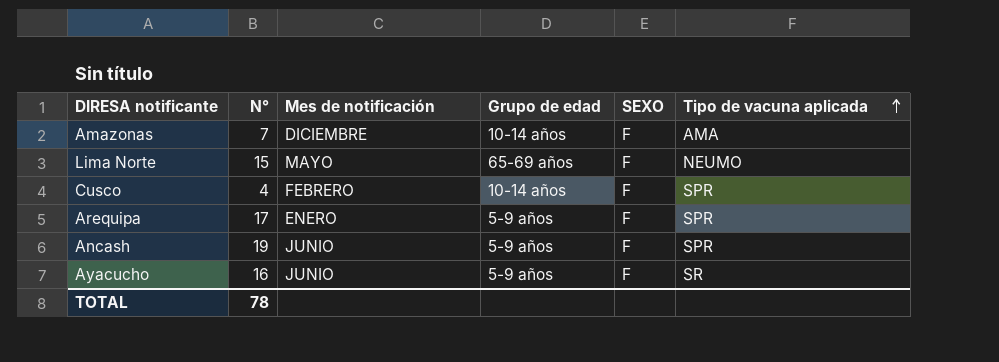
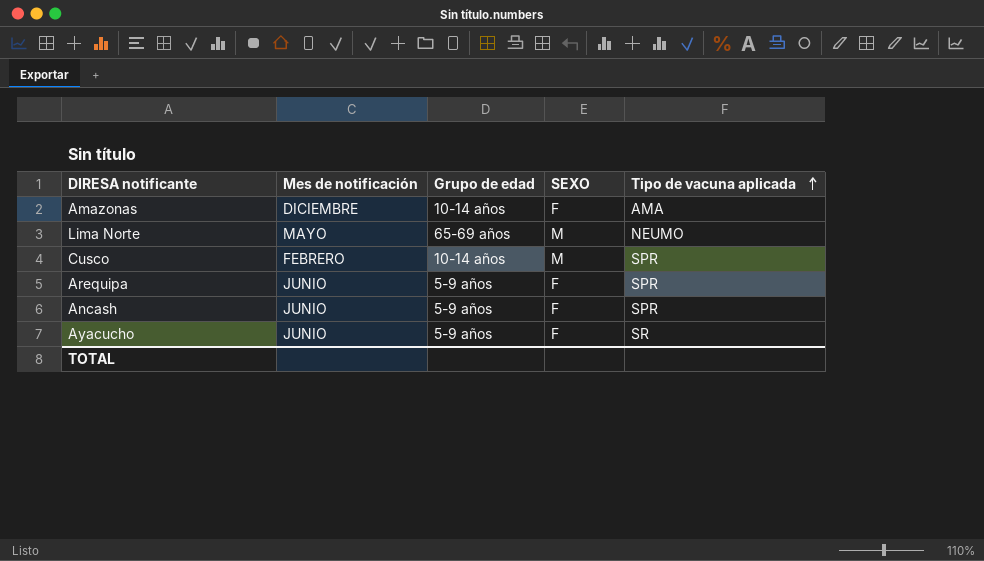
column N° | position: 2 -> none
Lima Norte | SEXO: F -> M
Cusco | SEXO: F -> M
Arequipa | Mes de notificación: ENERO -> JUNIO

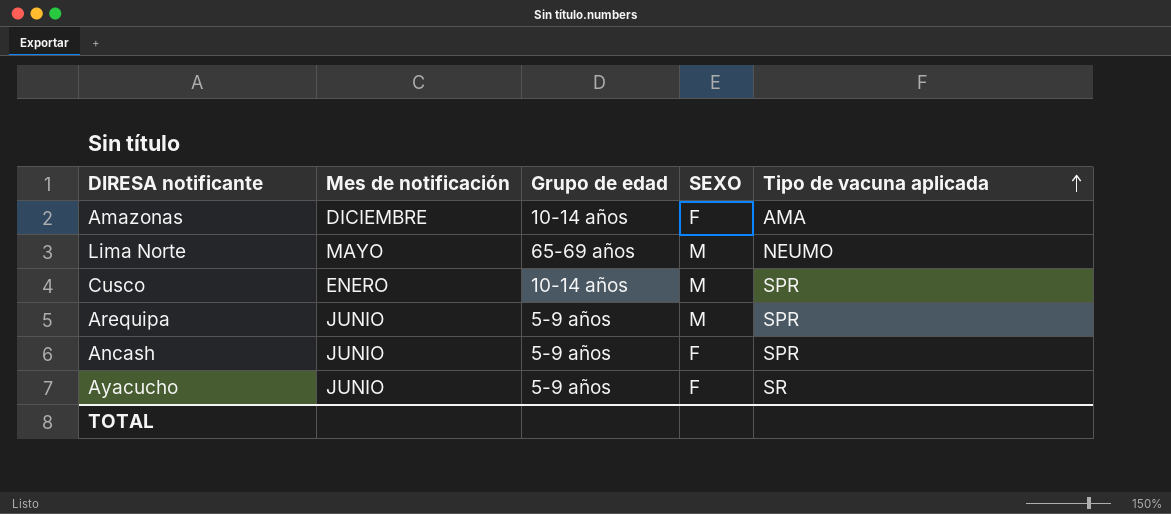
Cusco | Mes de notificación: FEBRERO -> ENERO
Arequipa | SEXO: F -> M

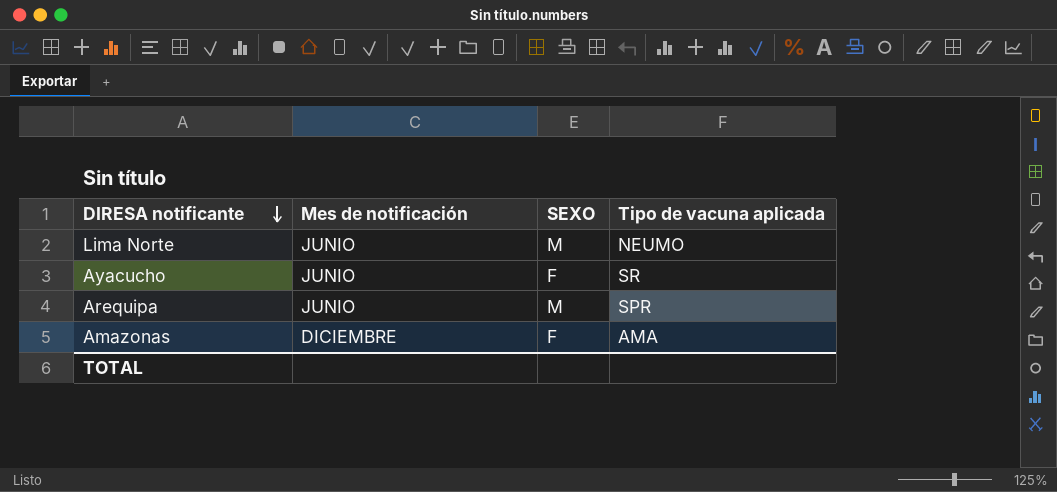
row order: Tipo de vacuna aplicada ascending -> DIRESA notificante descending
column Grupo de edad | position: 3 -> none
row Cusco: ENERO | 10-14 años | M | SPR -> none
row Ancash: JUNIO | 5-9 años | F | SPR -> none
Lima Norte | Mes de notificación: MAYO -> JUNIO

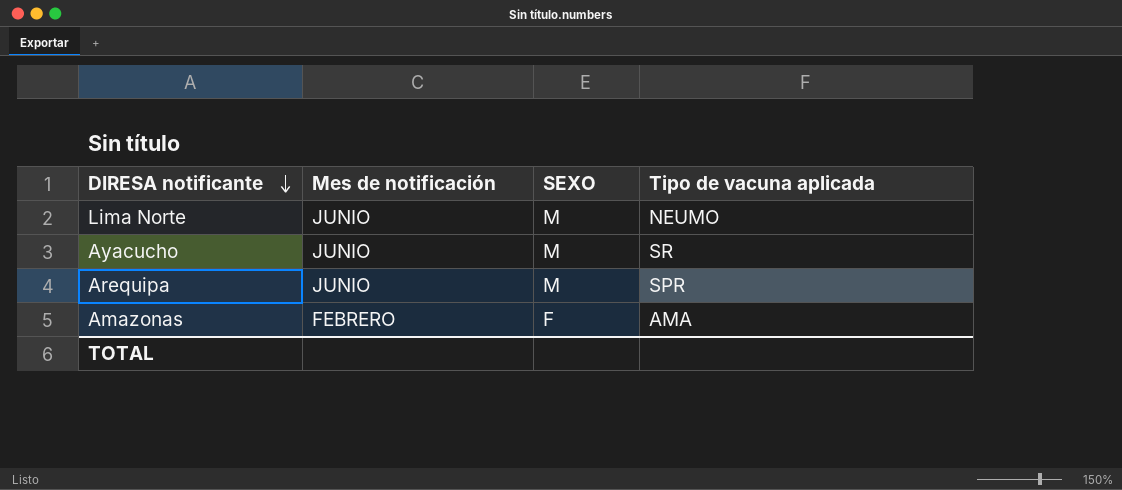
Ayacucho | SEXO: F -> M
Amazonas | Mes de notificación: DICIEMBRE -> FEBRERO

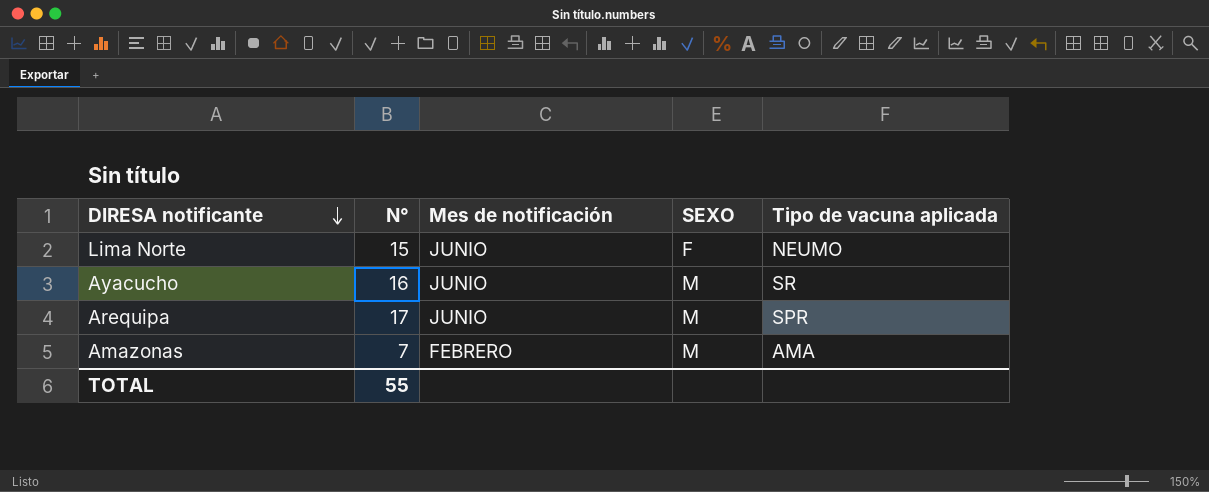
column N° | position: none -> 2
Lima Norte | SEXO: M -> F
Amazonas | SEXO: F -> M

